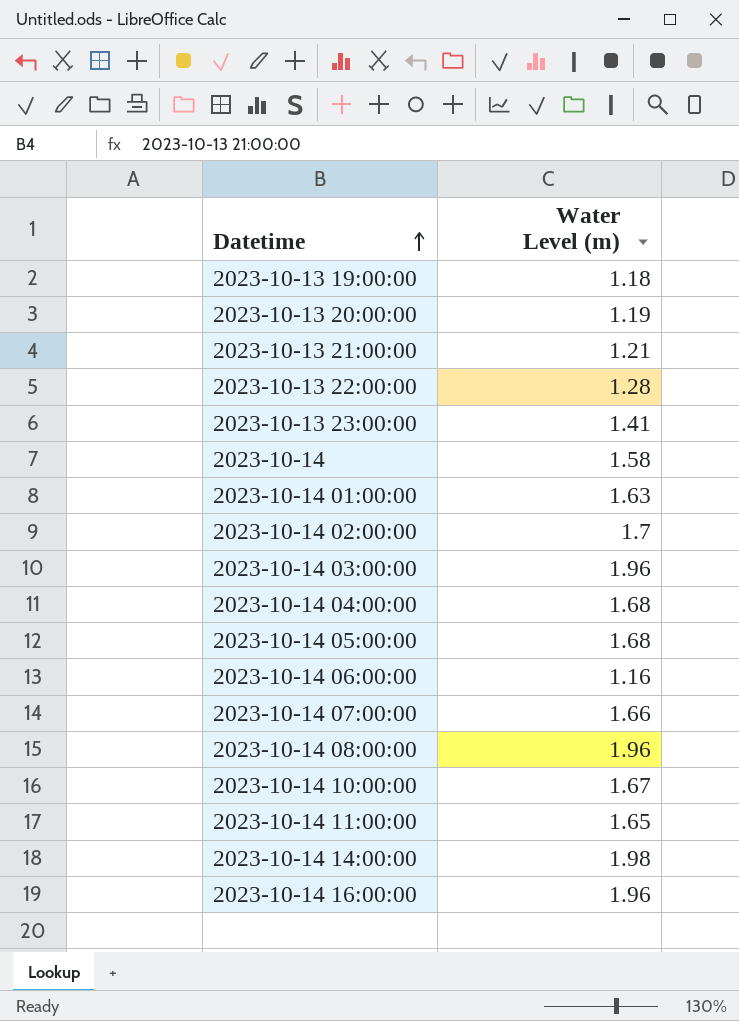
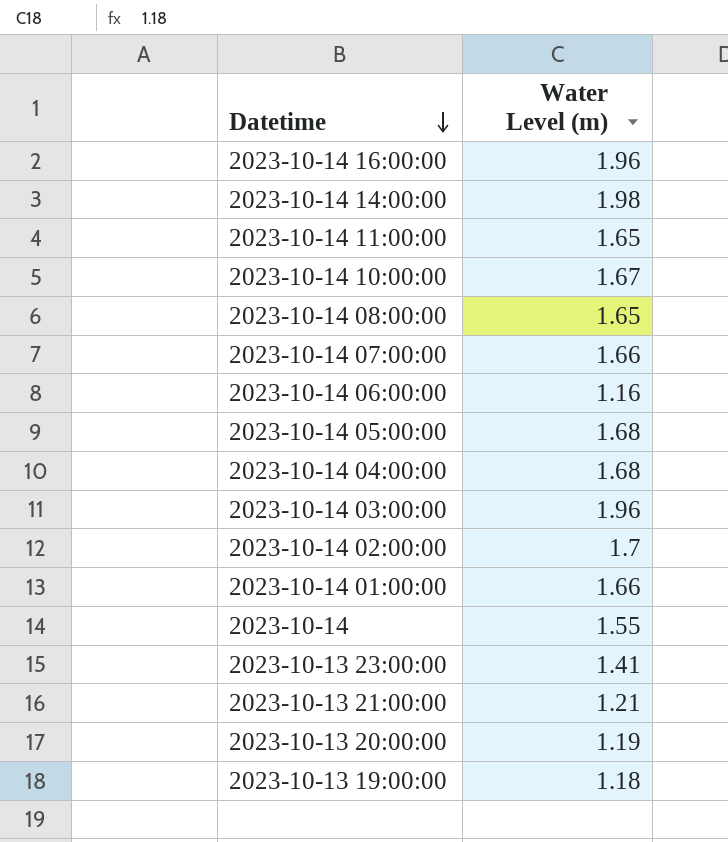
row order: Datetime ascending -> Datetime descending
row 2023-10-13 22:00:00: 1.28 -> none
2023-10-14 08:00:00 | Water Level (m): 1.96 -> 1.65
2023-10-14 01:00:00 | Water Level (m): 1.63 -> 1.66
2023-10-14 | Water Level (m): 1.58 -> 1.55

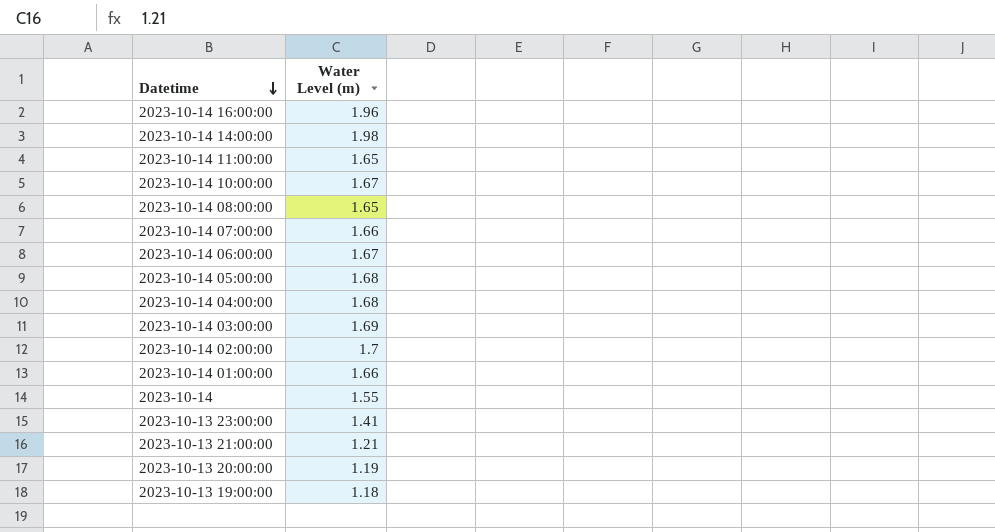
2023-10-14 06:00:00 | Water Level (m): 1.16 -> 1.67
2023-10-14 03:00:00 | Water Level (m): 1.96 -> 1.69

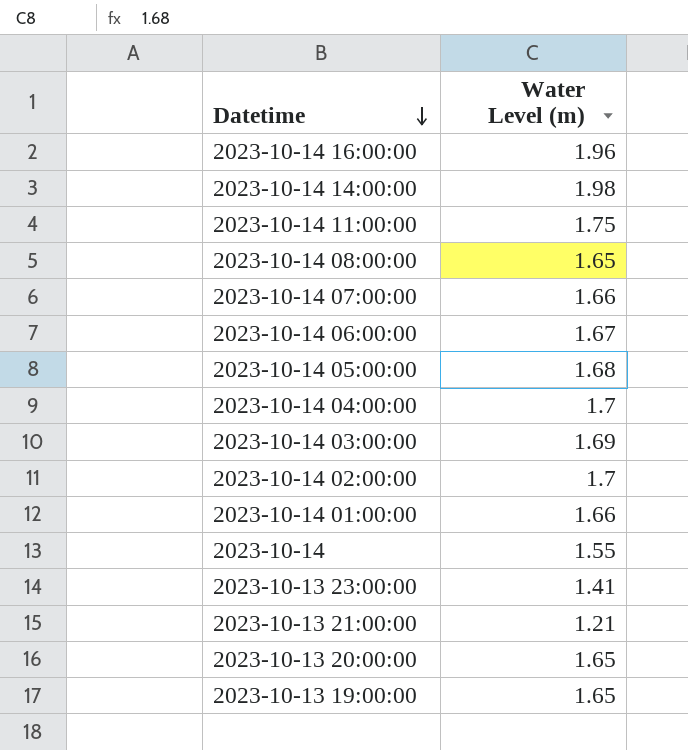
row 2023-10-14 10:00:00: 1.67 -> none
2023-10-14 11:00:00 | Water Level (m): 1.65 -> 1.75
2023-10-14 04:00:00 | Water Level (m): 1.68 -> 1.7
2023-10-13 20:00:00 | Water Level (m): 1.19 -> 1.65
2023-10-13 19:00:00 | Water Level (m): 1.18 -> 1.65

